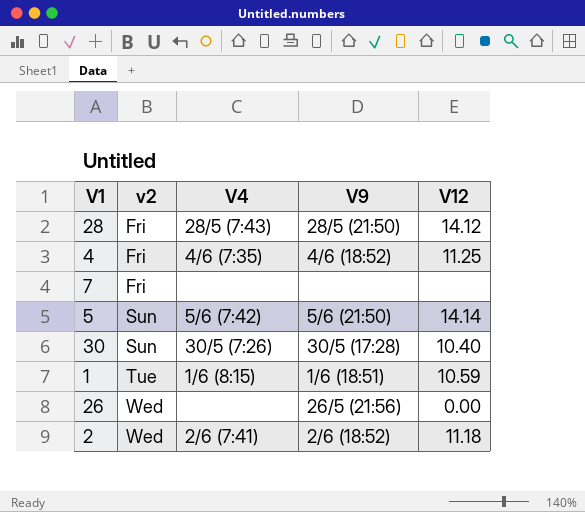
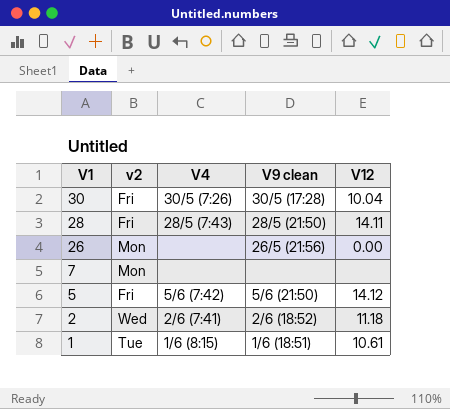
row order: v2 ascending -> V1 descending
column name: V9 -> V9 clean
row 4: Fri | 4/6 (7:35) | 4/6 (18:52) | 11.25 -> none
30 | v2: Sun -> Fri
30 | V12: 10.40 -> 10.04
28 | V12: 14.12 -> 14.11
26 | v2: Wed -> Mon
7 | v2: Fri -> Mon
5 | v2: Sun -> Fri
5 | V12: 14.14 -> 14.12
1 | V12: 10.59 -> 10.61

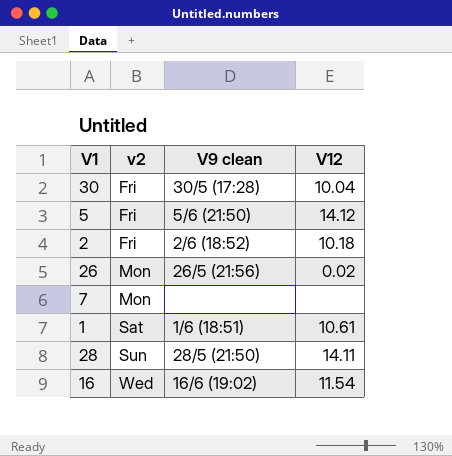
row order: V1 descending -> v2 ascending
column V4 | position: 3 -> none
2 | v2: Wed -> Fri
2 | V12: 11.18 -> 10.18
26 | V12: 0.00 -> 0.02
1 | v2: Tue -> Sat
28 | v2: Fri -> Sun
row 16: none -> Wed | 16/6 (19:02) | 11.54

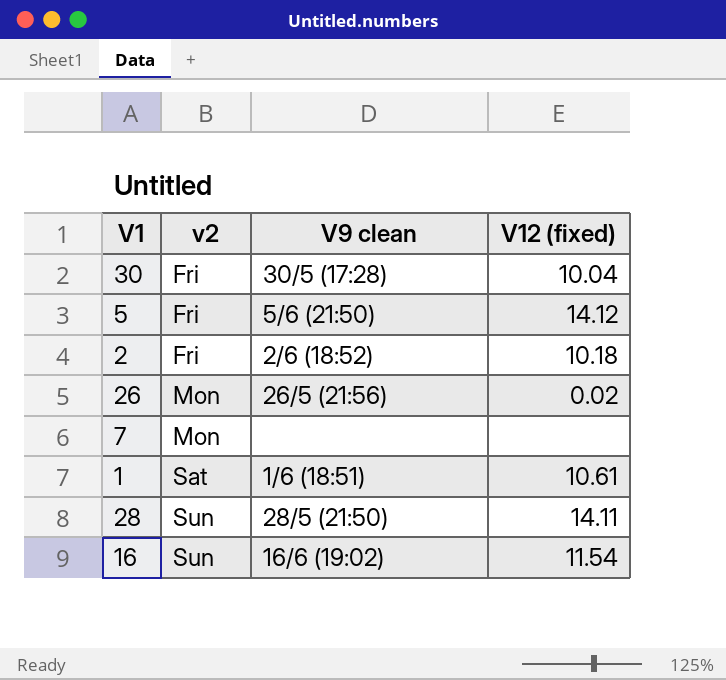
column name: V12 -> V12 (fixed)
16 | v2: Wed -> Sun

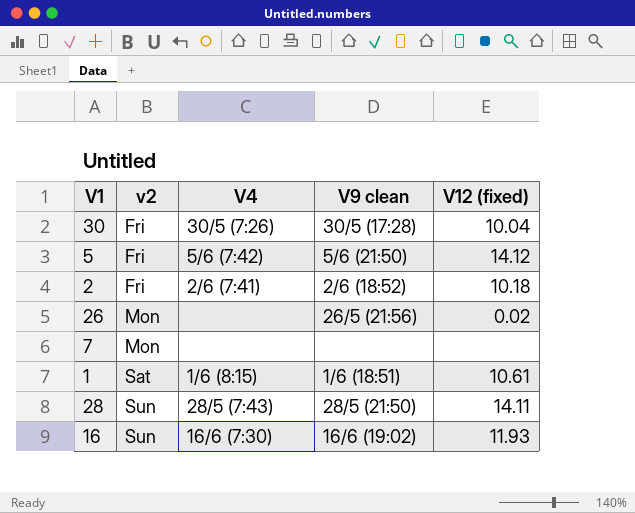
column V4 | position: none -> 3
16 | V12 (fixed): 11.54 -> 11.93

